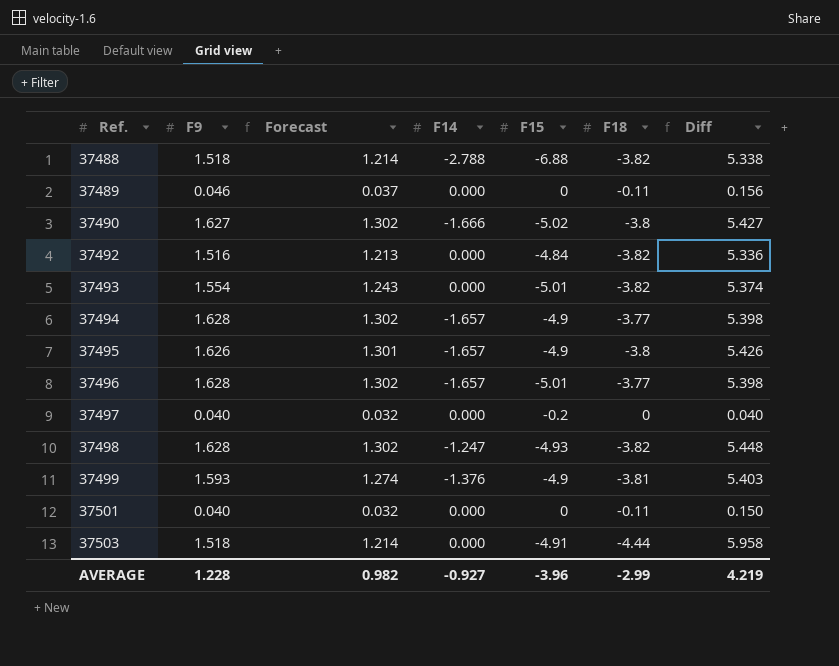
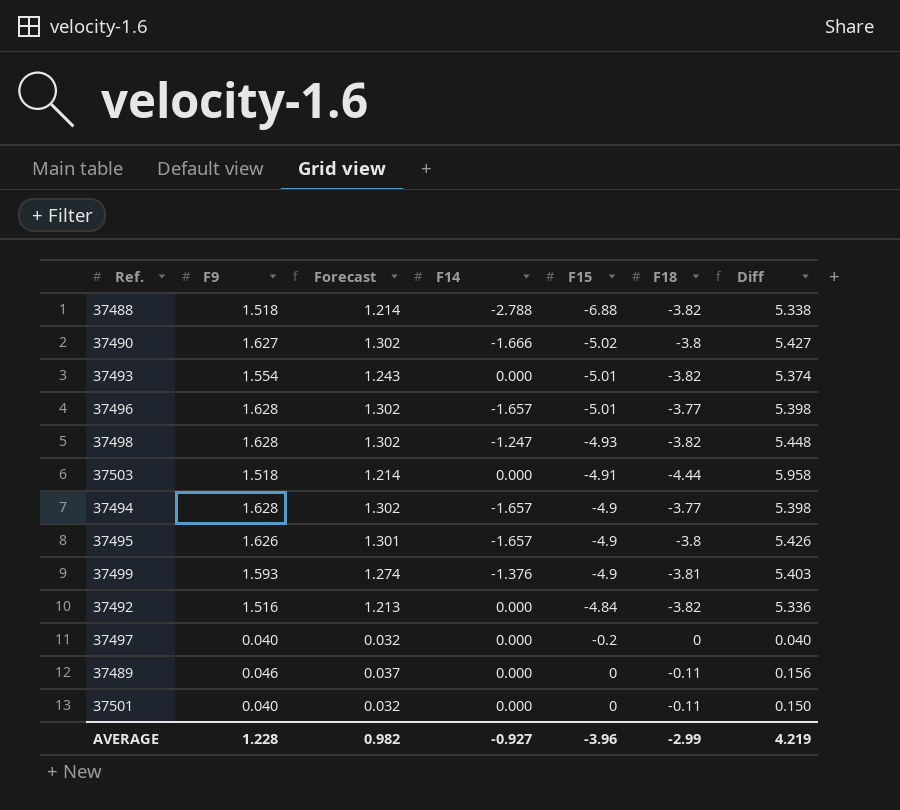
row order: Ref. ascending -> F15 ascending

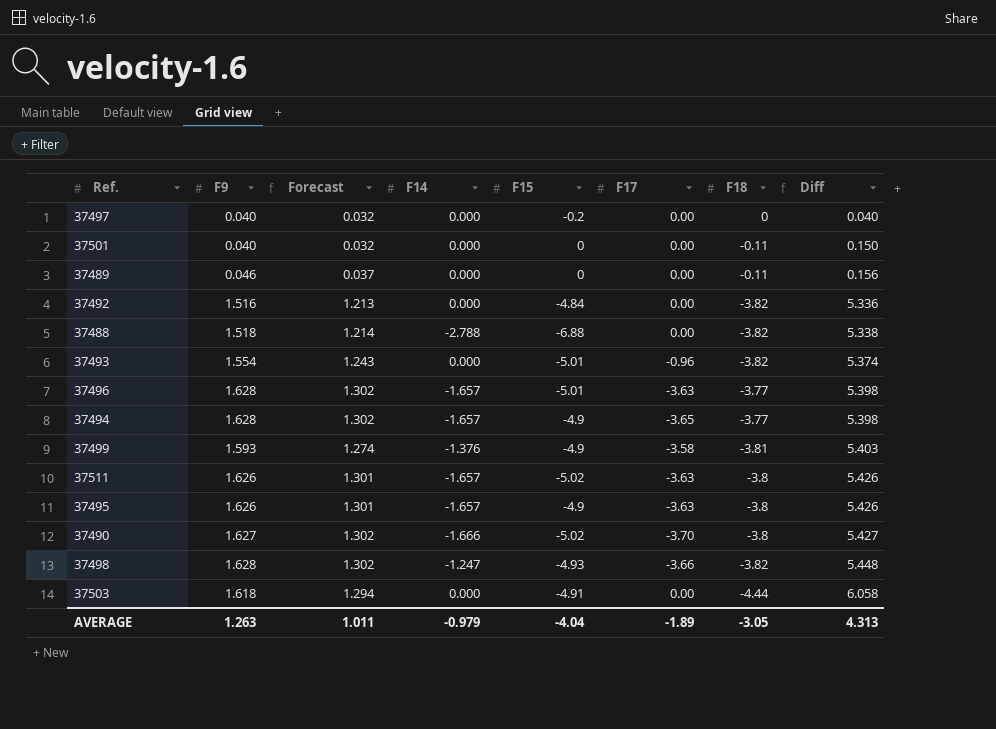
row order: F15 ascending -> Diff ascending
column F17 | position: none -> 6
row 37511: none -> 1.626 | 1.301 | -1.657 | -5.02 | -3.63 | -3.8 | 5.426
37503 | F9: 1.518 -> 1.618
37503 | Forecast: 1.214 -> 1.294
37503 | Diff: 5.958 -> 6.058
AVERAGE | F9: 1.228 -> 1.263
AVERAGE | Forecast: 0.982 -> 1.011
AVERAGE | F14: -0.927 -> -0.979
AVERAGE | F15: -3.96 -> -4.04
AVERAGE | F18: -2.99 -> -3.05
AVERAGE | Diff: 4.219 -> 4.313

